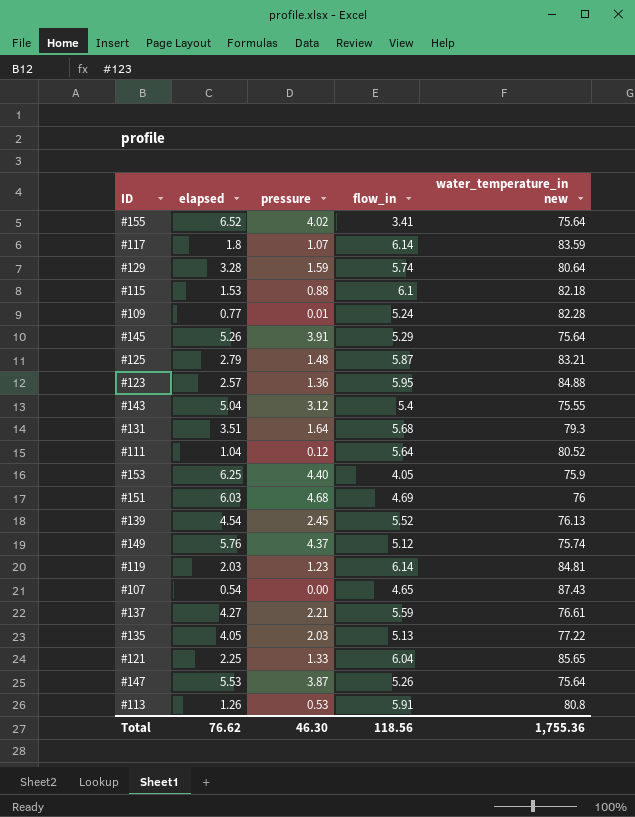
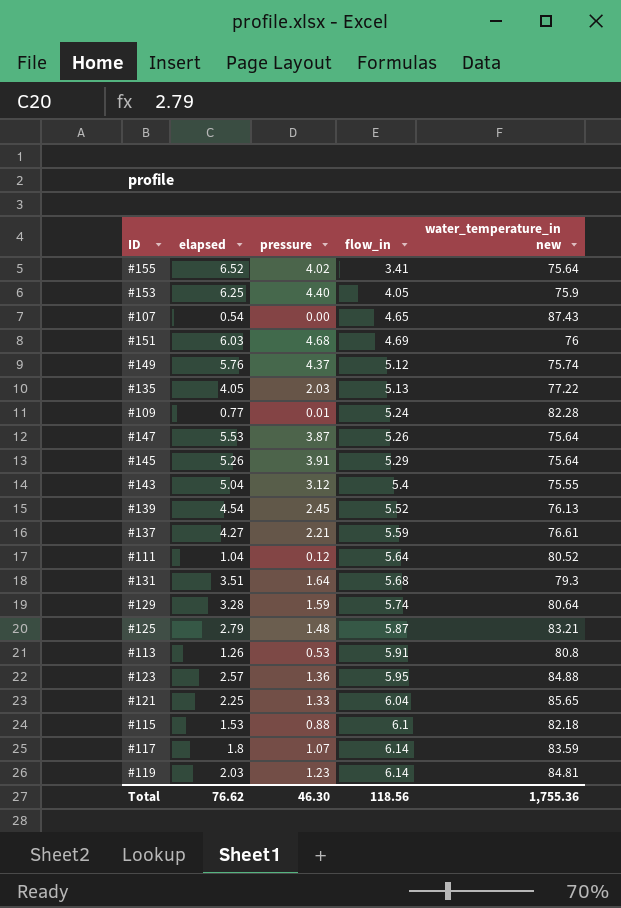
row order: none -> flow_in ascending

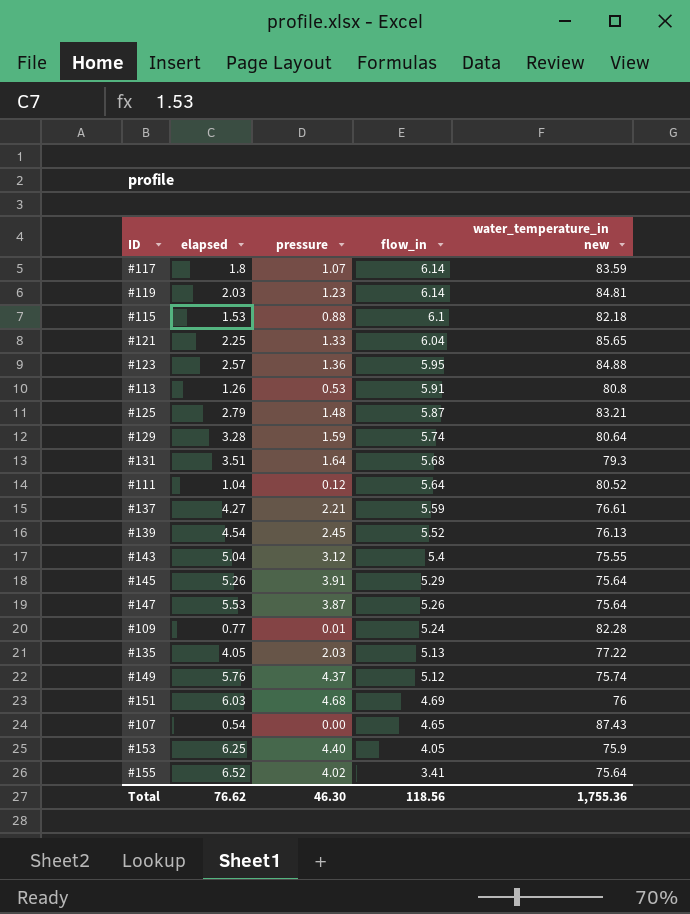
row order: flow_in ascending -> flow_in descending

